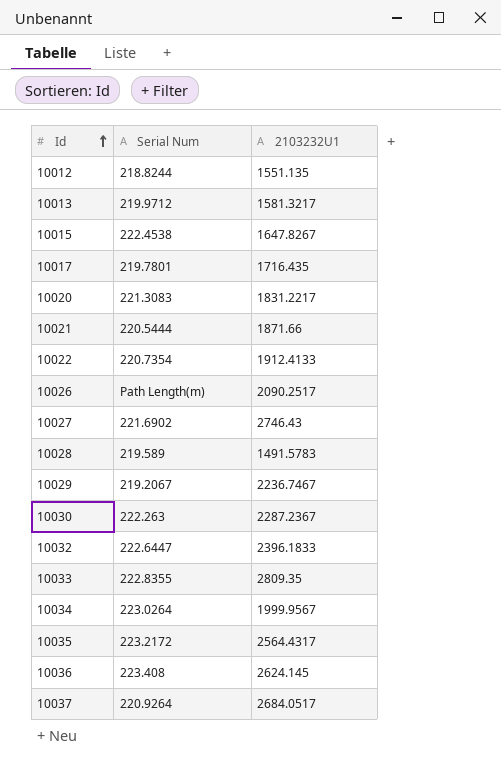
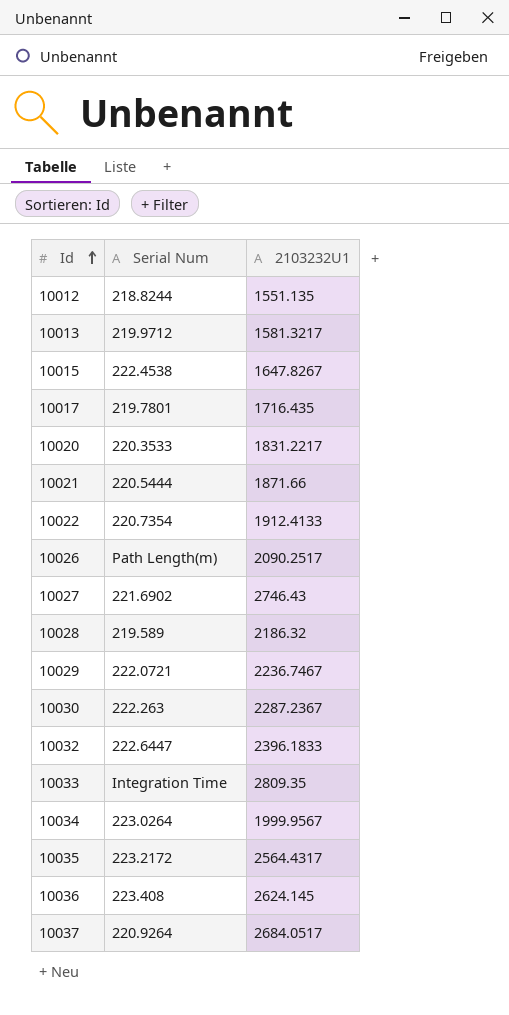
10020 | Serial Num: 221.3083 -> 220.3533
10028 | 2103232U1: 1491.5783 -> 2186.32
10029 | Serial Num: 219.2067 -> 222.0721
10033 | Serial Num: 222.8355 -> Integration Time

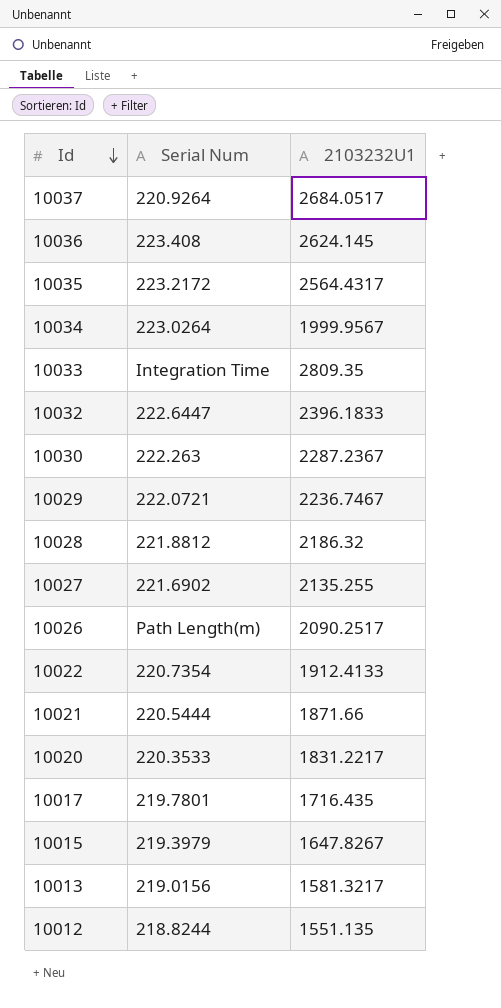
row order: Id ascending -> Id descending
10028 | Serial Num: 219.589 -> 221.8812
10027 | 2103232U1: 2746.43 -> 2135.255
10015 | Serial Num: 222.4538 -> 219.3979
10013 | Serial Num: 219.9712 -> 219.0156

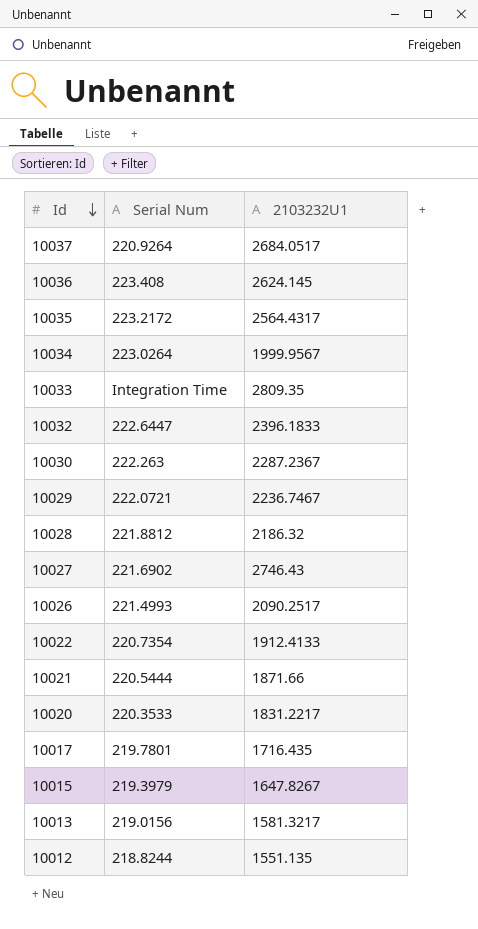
10027 | 2103232U1: 2135.255 -> 2746.43
10026 | Serial Num: Path Length(m) -> 221.4993

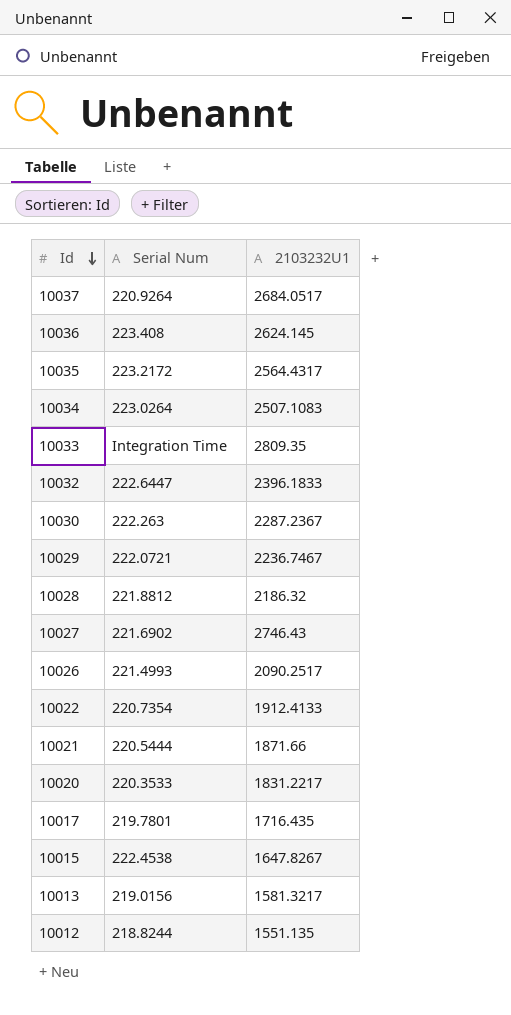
10034 | 2103232U1: 1999.9567 -> 2507.1083
10015 | Serial Num: 219.3979 -> 222.4538

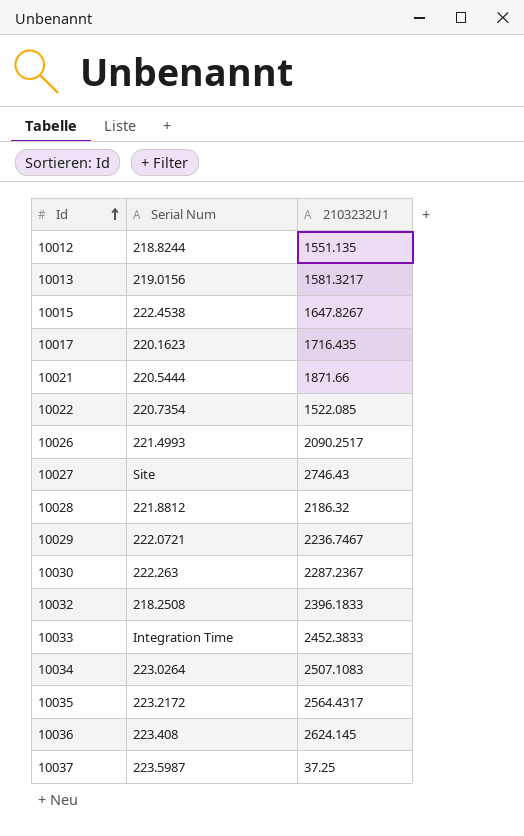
row order: Id descending -> Id ascending
row 10020: 220.3533 | 1831.2217 -> none
10017 | Serial Num: 219.7801 -> 220.1623
10022 | 2103232U1: 1912.4133 -> 1522.085
10027 | Serial Num: 221.6902 -> Site
10032 | Serial Num: 222.6447 -> 218.2508
10033 | 2103232U1: 2809.35 -> 2452.3833
10037 | Serial Num: 220.9264 -> 223.5987
10037 | 2103232U1: 2684.0517 -> 37.25

